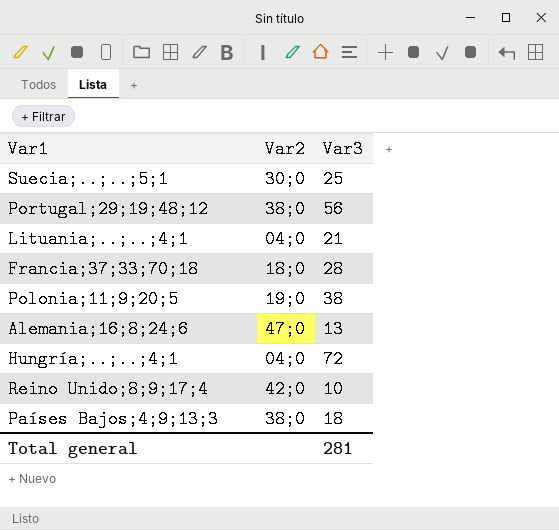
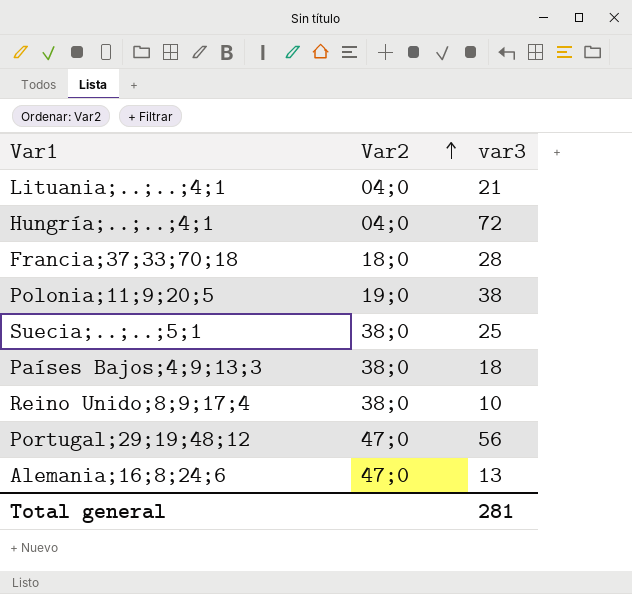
row order: none -> Var2 ascending
column name: Var3 -> var3
Suecia;..;..;5;1 | Var2: 30;0 -> 38;0
Reino Unido;8;9;17;4 | Var2: 42;0 -> 38;0
Portugal;29;19;48;12 | Var2: 38;0 -> 47;0

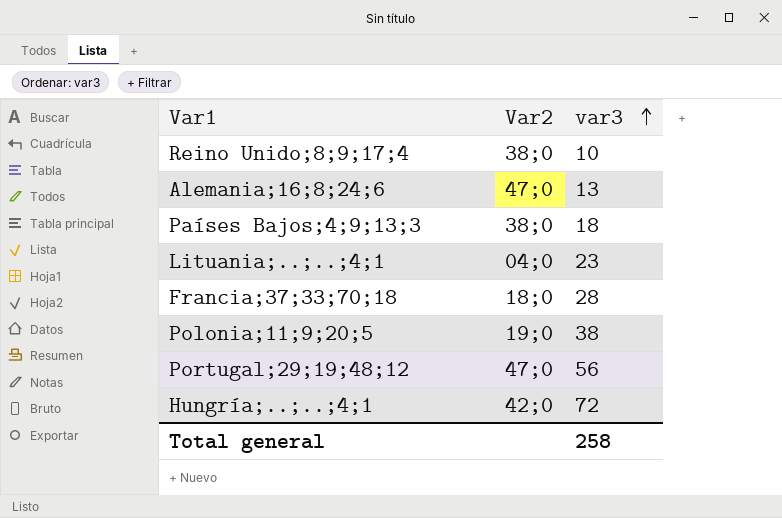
row order: Var2 ascending -> var3 ascending
row Suecia;..;..;5;1: 38;0 | 25 -> none
Lituania;..;..;4;1 | var3: 21 -> 23
Hungría;..;..;4;1 | Var2: 04;0 -> 42;0
Total general | var3: 281 -> 258

